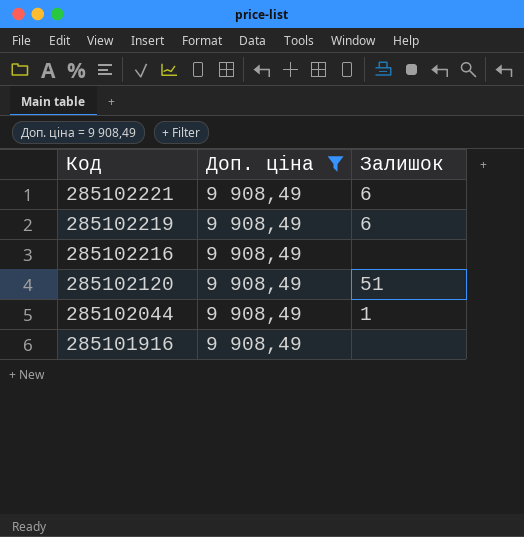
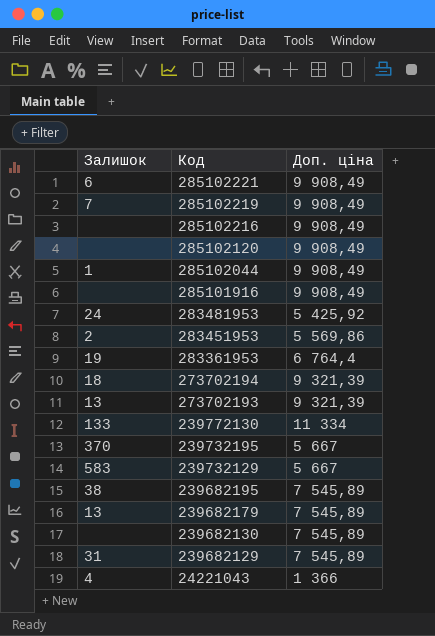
filter: Доп. ціна = 9 908,49 -> none
column Залишок | position: 3 -> 1
285102219 | Залишок: 6 -> 7
285102120 | Залишок: 51 -> none

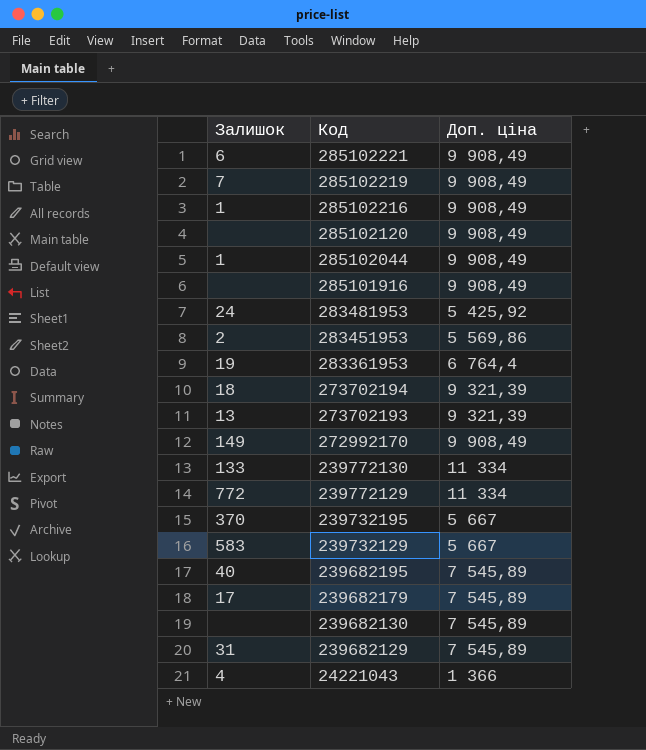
285102216 | Залишок: none -> 1
row 272992170: none -> 149 | 9 908,49
row 239772129: none -> 772 | 11 334
239682195 | Залишок: 38 -> 40
239682179 | Залишок: 13 -> 17

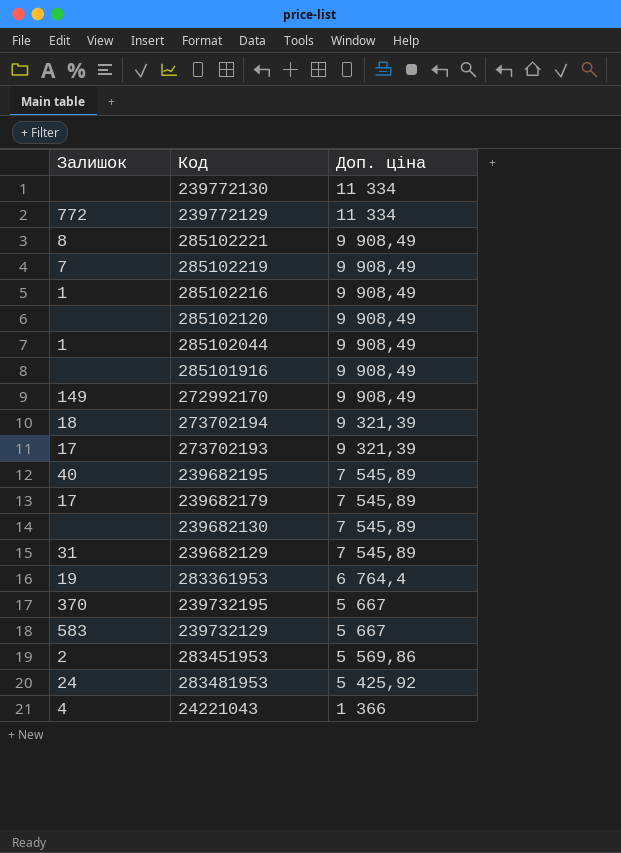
row order: Код descending -> Доп. ціна descending
239772130 | Залишок: 133 -> none
285102221 | Залишок: 6 -> 8
273702193 | Залишок: 13 -> 17

